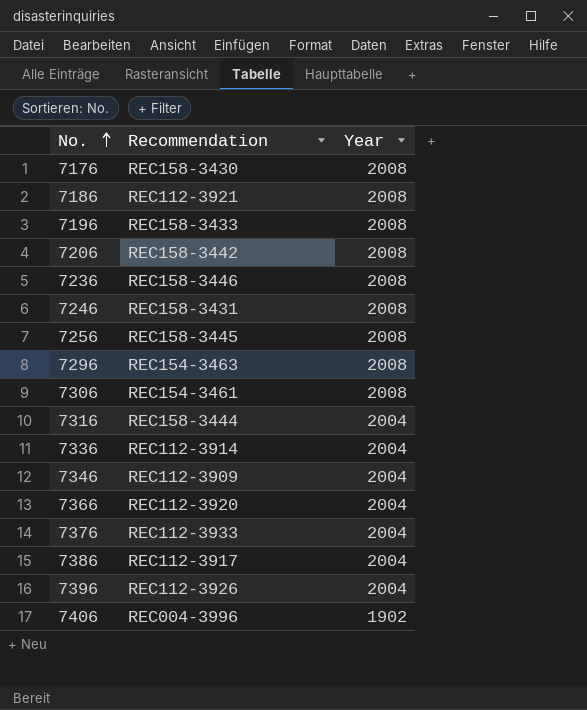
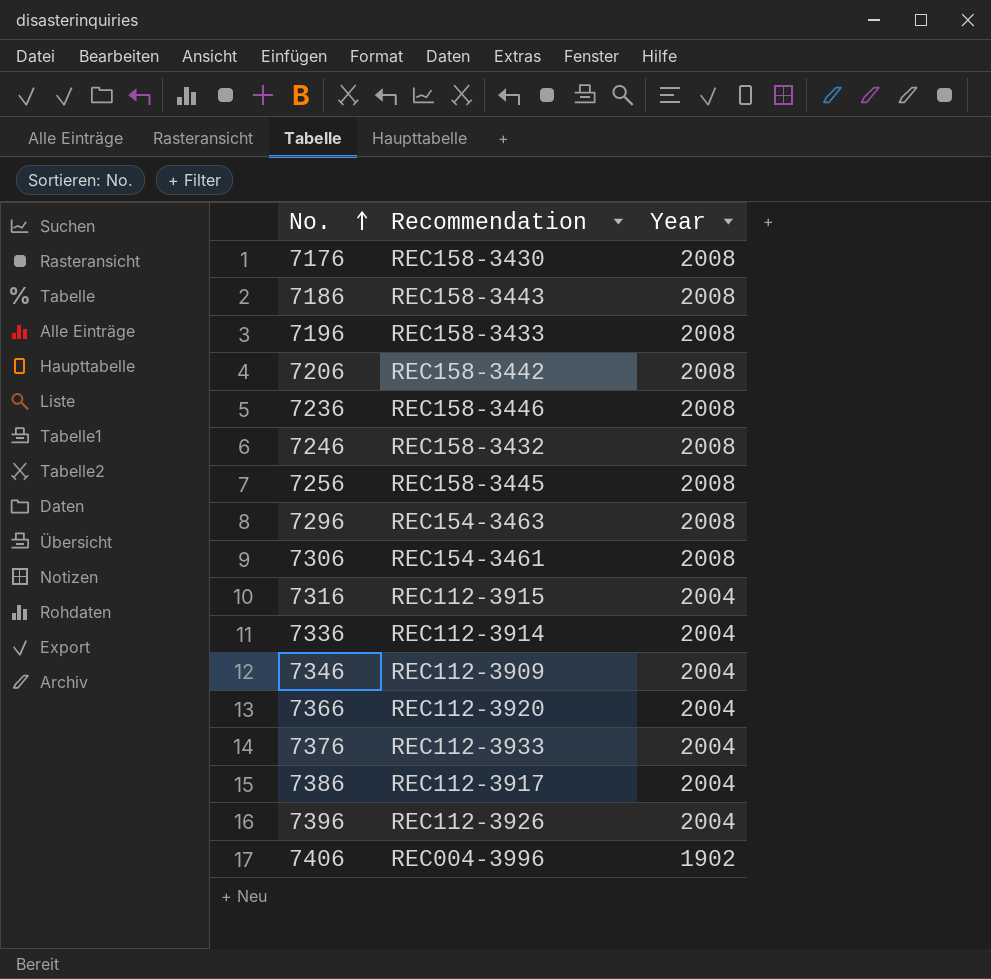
7186 | Recommendation: REC112-3921 -> REC158-3443
7246 | Recommendation: REC158-3431 -> REC158-3432
7316 | Recommendation: REC158-3444 -> REC112-3915

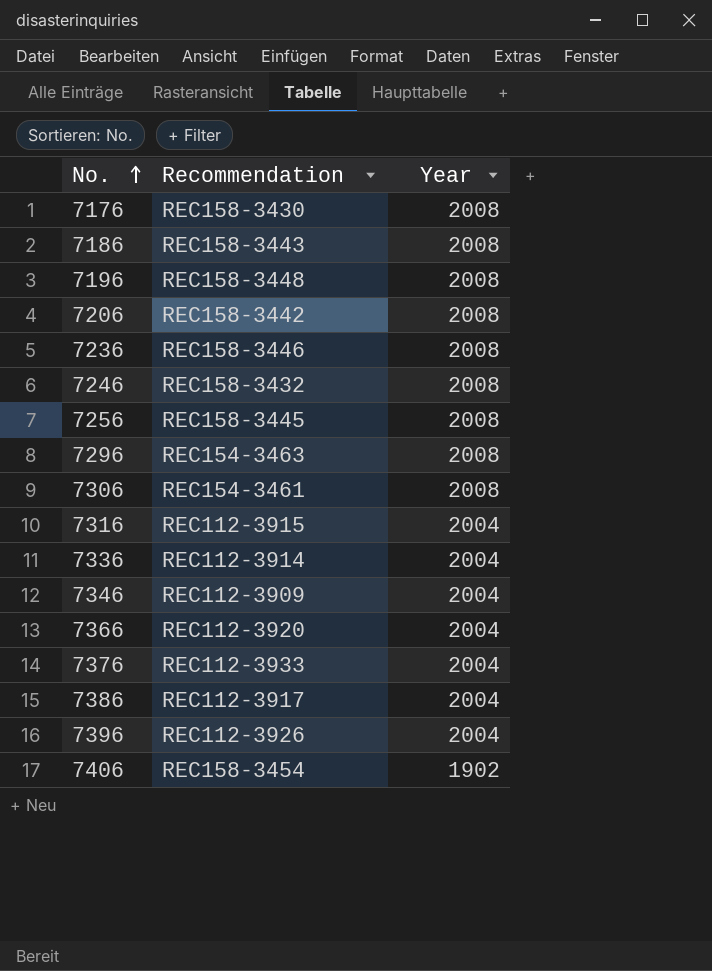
7196 | Recommendation: REC158-3433 -> REC158-3448
7406 | Recommendation: REC004-3996 -> REC158-3454

